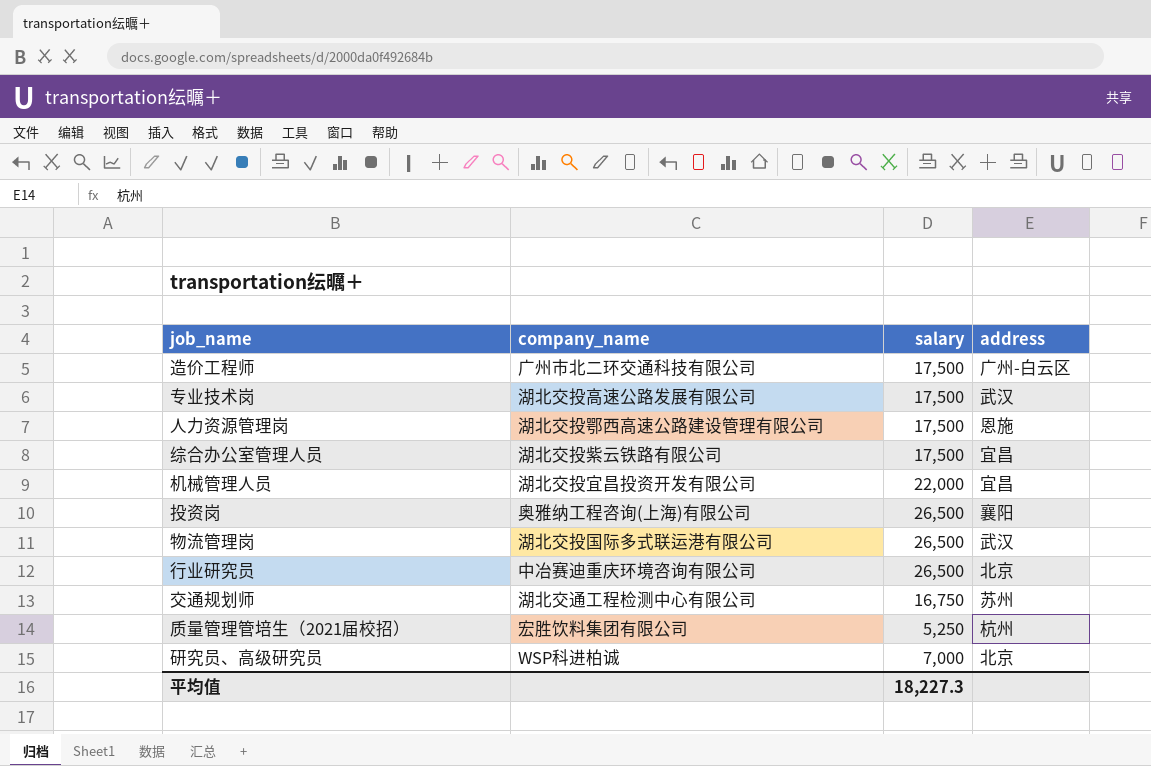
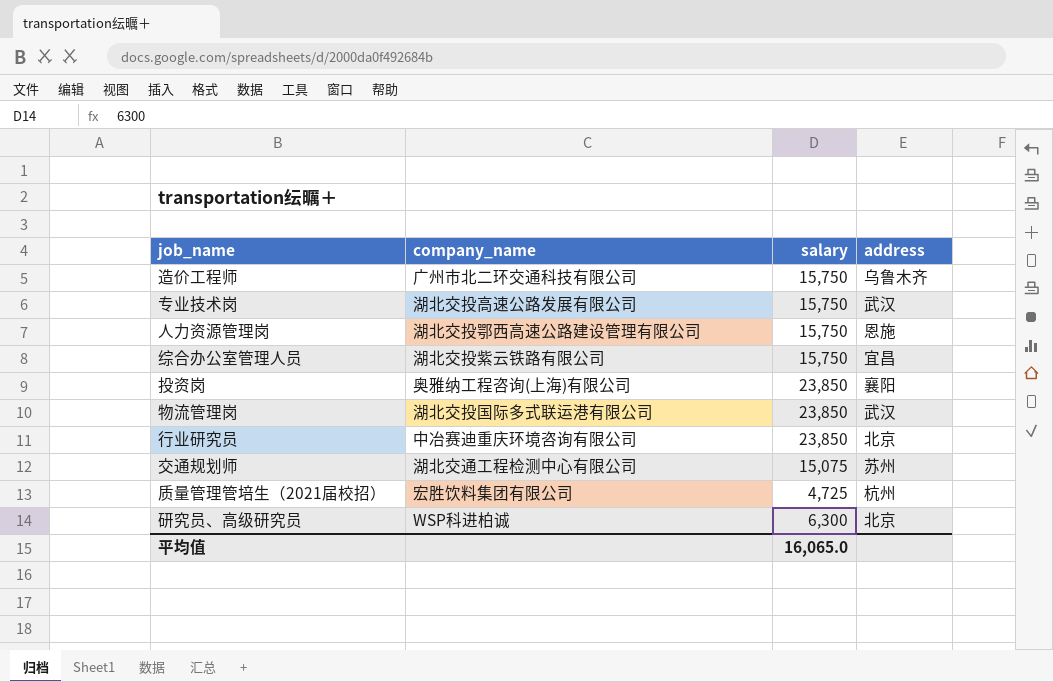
row 机械管理人员: 湖北交投宜昌投资开发有限公司 | 22,000 | 宜昌 -> none
造价工程师 | salary: 17,500 -> 15,750
造价工程师 | address: 广州-白云区 -> 乌鲁木齐
专业技术岗 | salary: 17,500 -> 15,750
人力资源管理岗 | salary: 17,500 -> 15,750
综合办公室管理人员 | salary: 17,500 -> 15,750
投资岗 | salary: 26,500 -> 23,850
物流管理岗 | salary: 26,500 -> 23,850
行业研究员 | salary: 26,500 -> 23,850
交通规划师 | salary: 16,750 -> 15,075
质量管理管培生（2021届校招） | salary: 5,250 -> 4,725
研究员、高级研究员 | salary: 7,000 -> 6,300
平均值 | salary: 18,227.3 -> 16,065.0

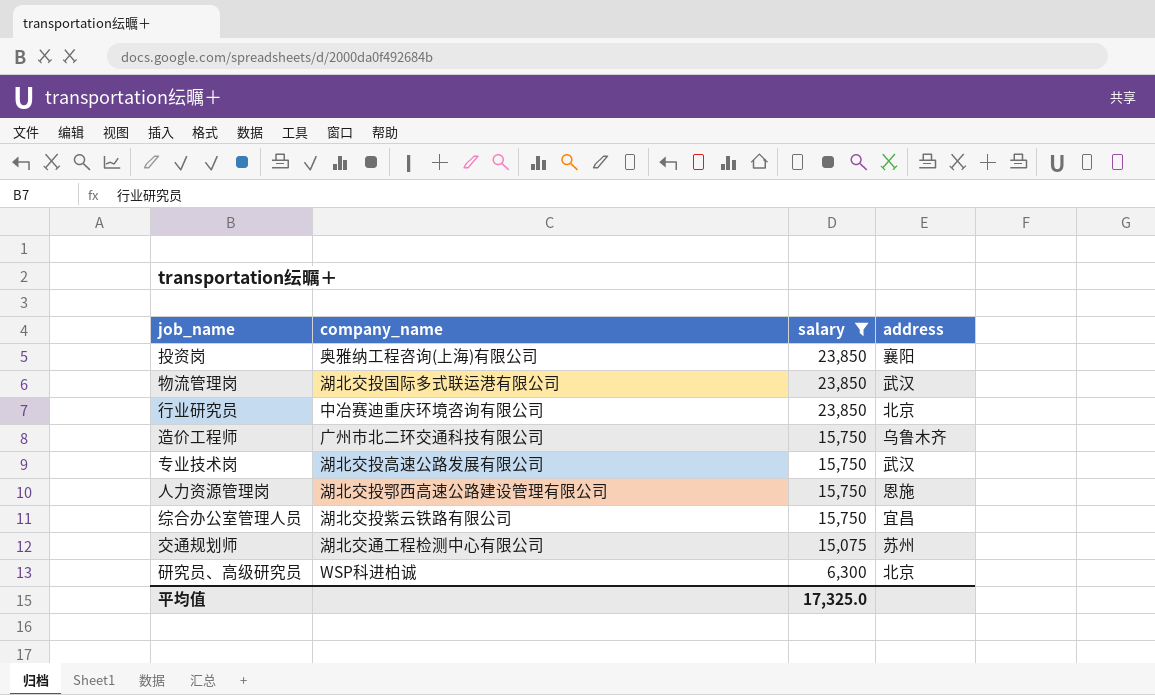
filter: none -> salary != 4,725
row order: none -> salary descending
平均值 | salary: 16,065.0 -> 17,325.0

